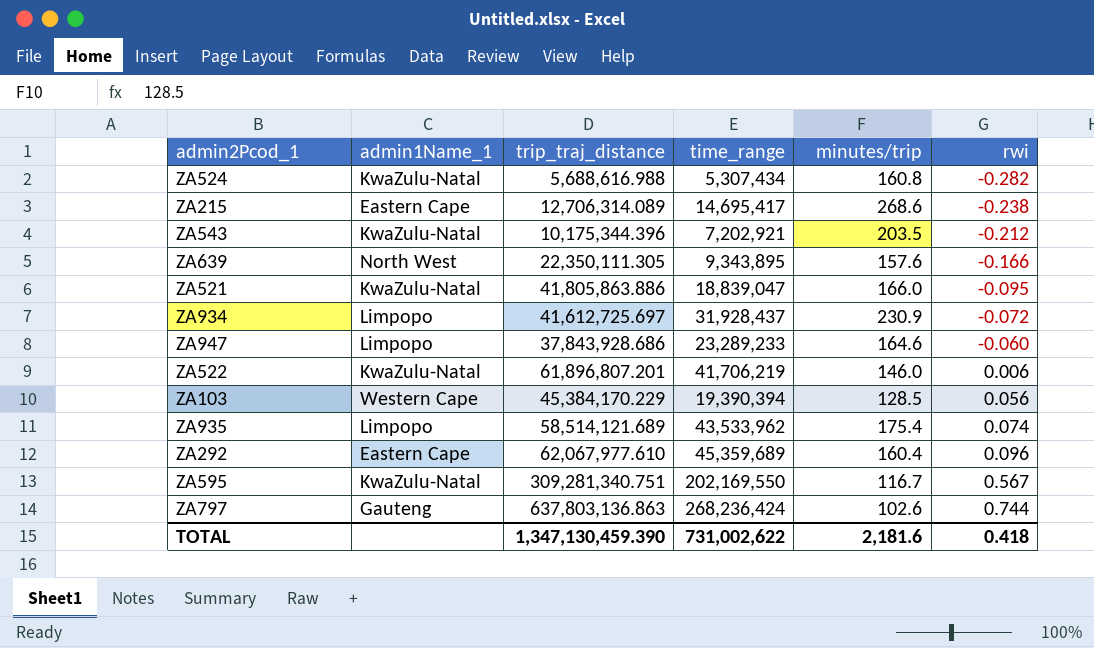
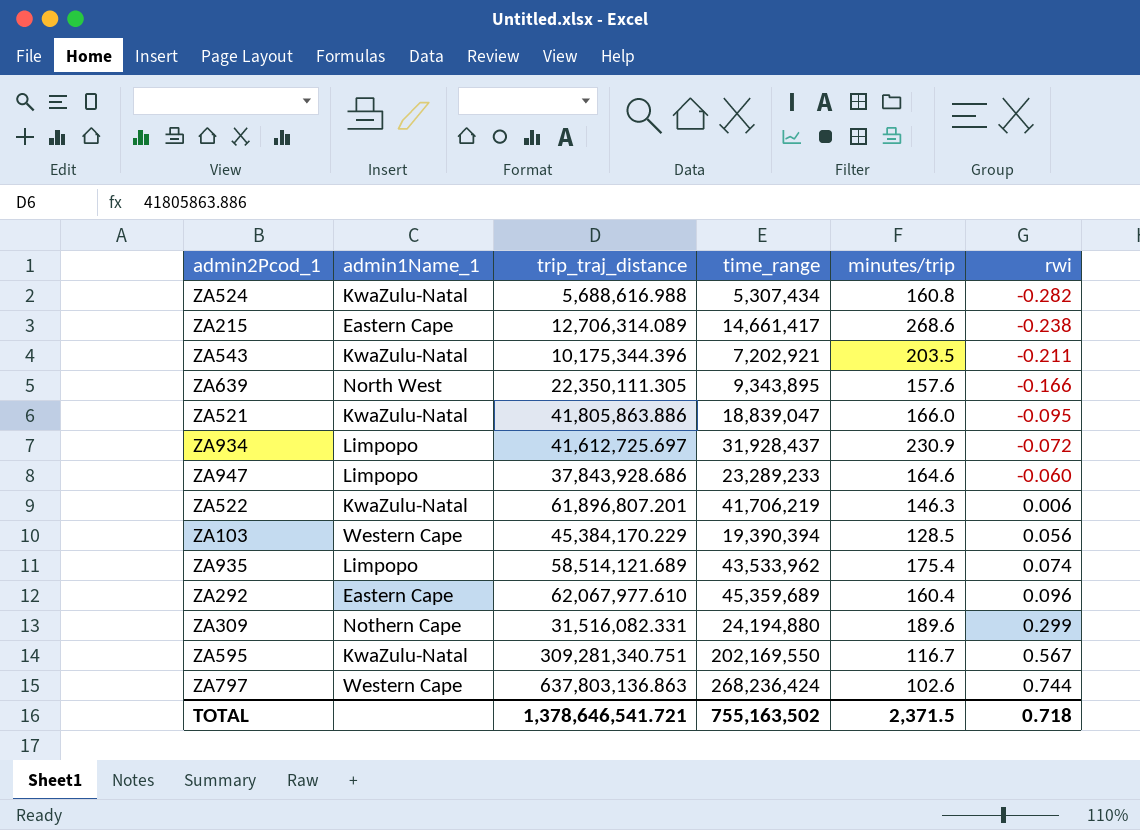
ZA215 | time_range: 14,695,417 -> 14,661,417
ZA543 | rwi: -0.212 -> -0.211
ZA522 | minutes/trip: 146.0 -> 146.3
row ZA309: none -> Nothern Cape | 31,516,082.331 | 24,194,880 | 189.6 | 0.299
ZA797 | admin1Name_1: Gauteng -> Western Cape
TOTAL | trip_traj_distance: 1,347,130,459.390 -> 1,378,646,541.721
TOTAL | time_range: 731,002,622 -> 755,163,502
TOTAL | minutes/trip: 2,181.6 -> 2,371.5
TOTAL | rwi: 0.418 -> 0.718

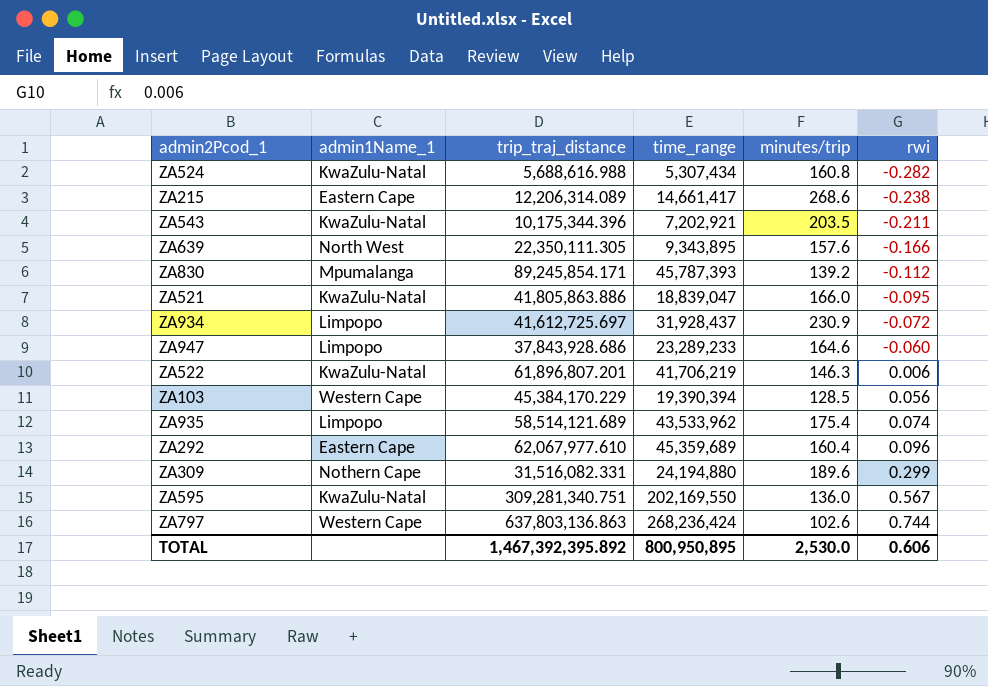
ZA215 | trip_traj_distance: 12,706,314.089 -> 12,206,314.089
row ZA830: none -> Mpumalanga | 89,245,854.171 | 45,787,393 | 139.2 | -0.112
ZA595 | minutes/trip: 116.7 -> 136.0
TOTAL | trip_traj_distance: 1,378,646,541.721 -> 1,467,392,395.892
TOTAL | time_range: 755,163,502 -> 800,950,895
TOTAL | minutes/trip: 2,371.5 -> 2,530.0
TOTAL | rwi: 0.718 -> 0.606

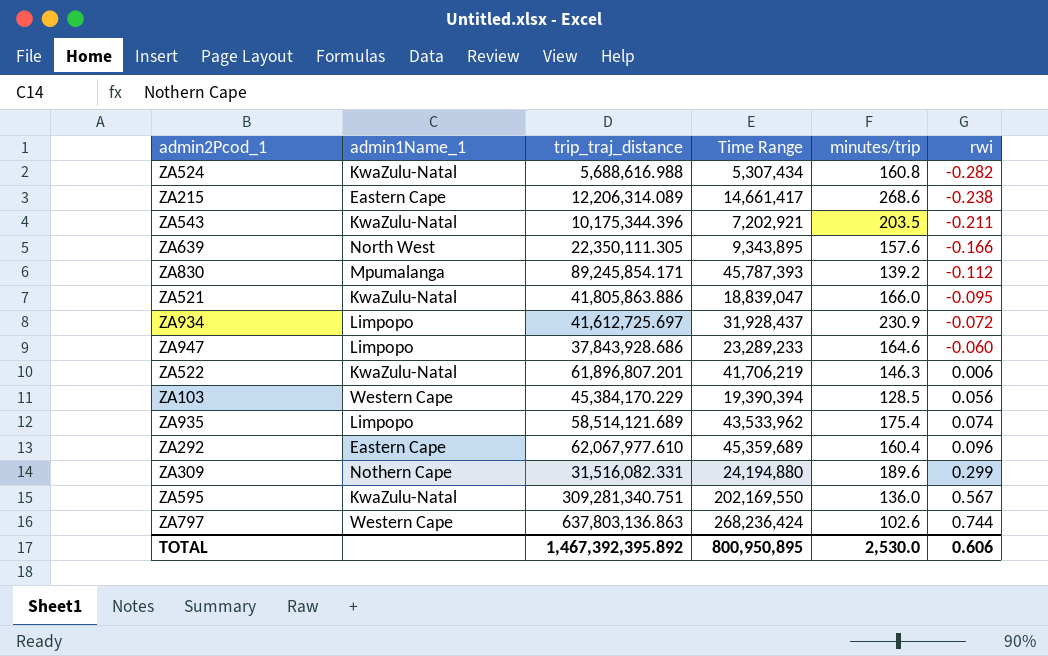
column name: time_range -> Time Range

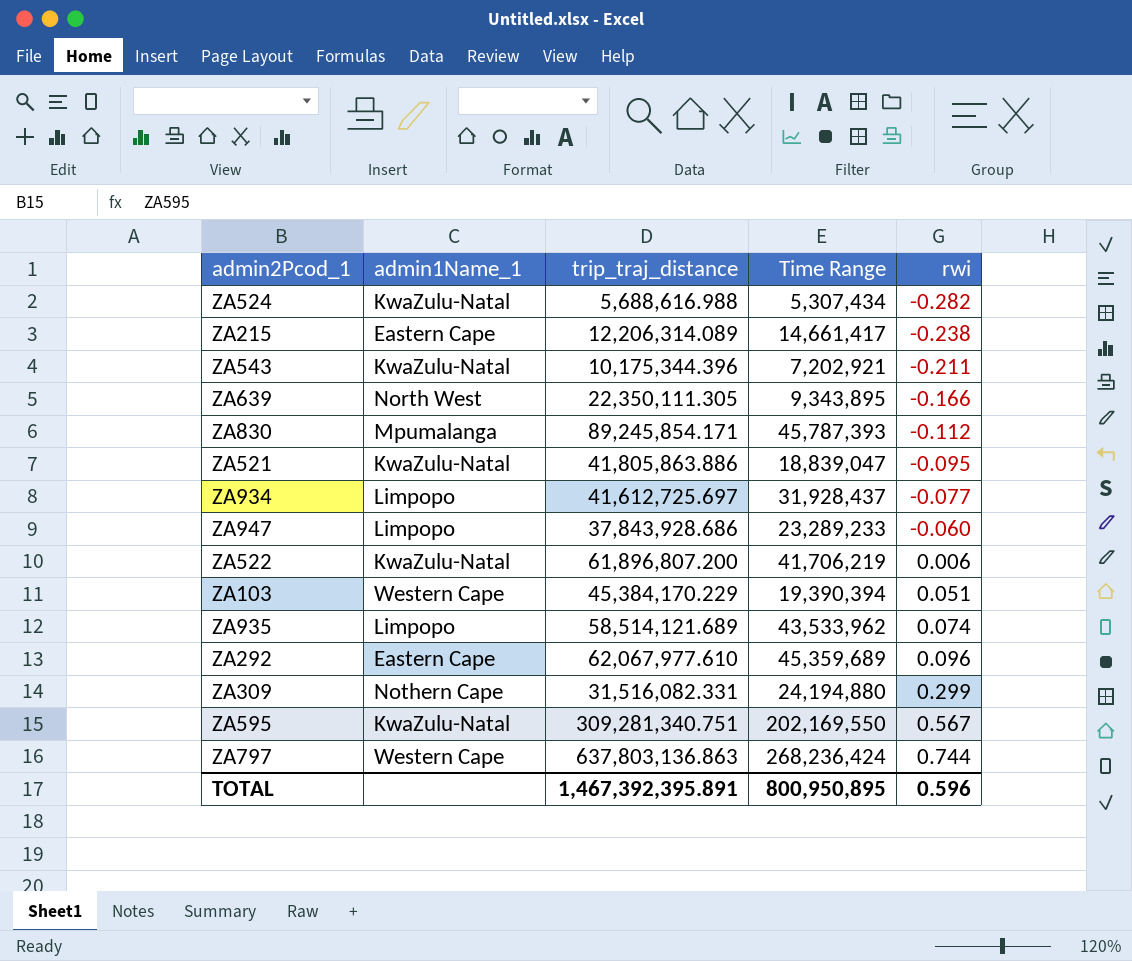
column minutes/trip | position: 5 -> none
ZA934 | rwi: -0.072 -> -0.077
ZA522 | trip_traj_distance: 61,896,807.201 -> 61,896,807.200
ZA103 | rwi: 0.056 -> 0.051
TOTAL | trip_traj_distance: 1,467,392,395.892 -> 1,467,392,395.891
TOTAL | rwi: 0.606 -> 0.596

